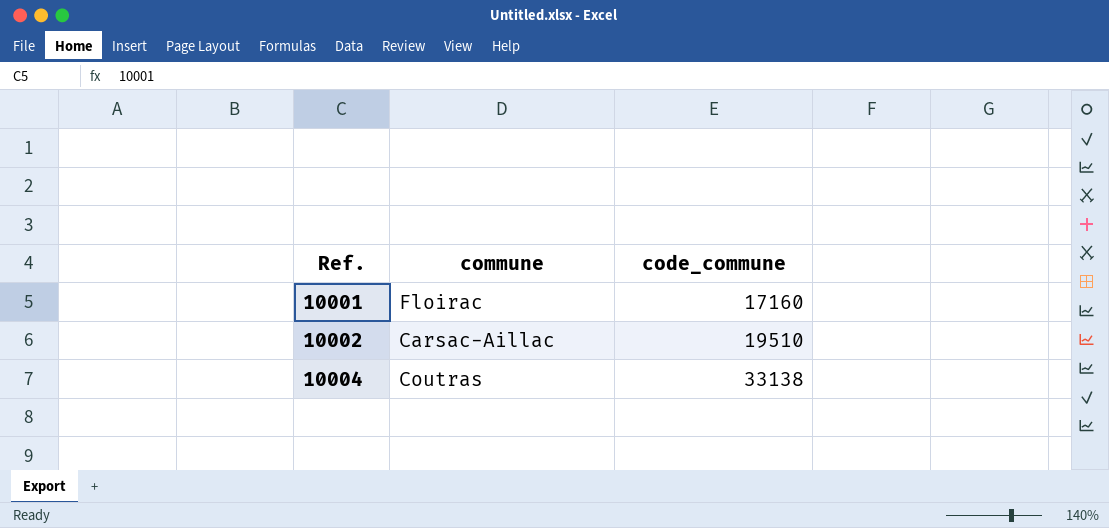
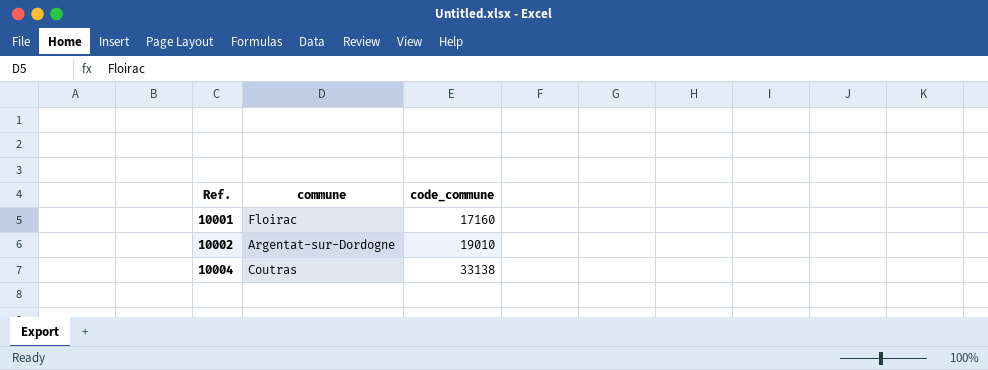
10002 | commune: Carsac-Aillac -> Argentat-sur-Dordogne
10002 | code_commune: 19510 -> 19010

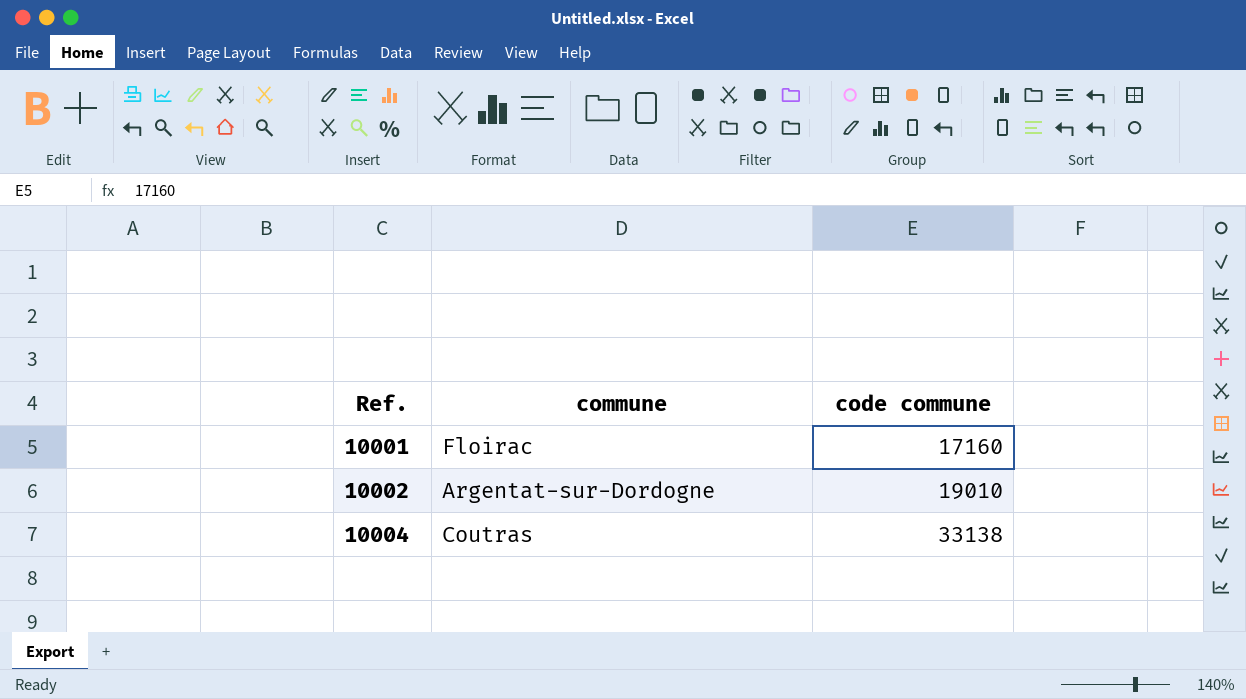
column name: code_commune -> code commune

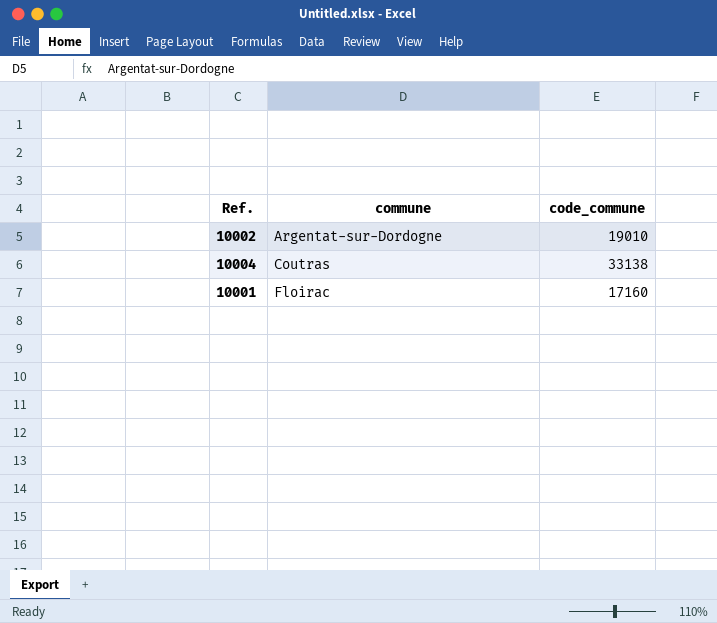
row order: Ref. ascending -> commune ascending
column name: code commune -> code_commune

